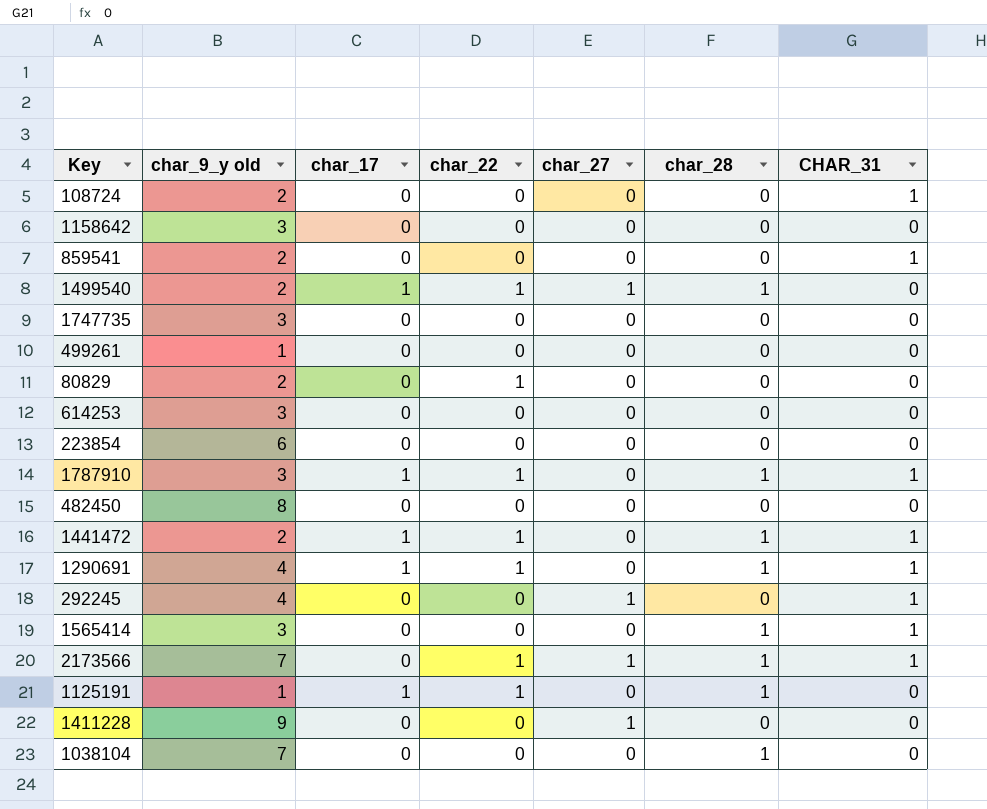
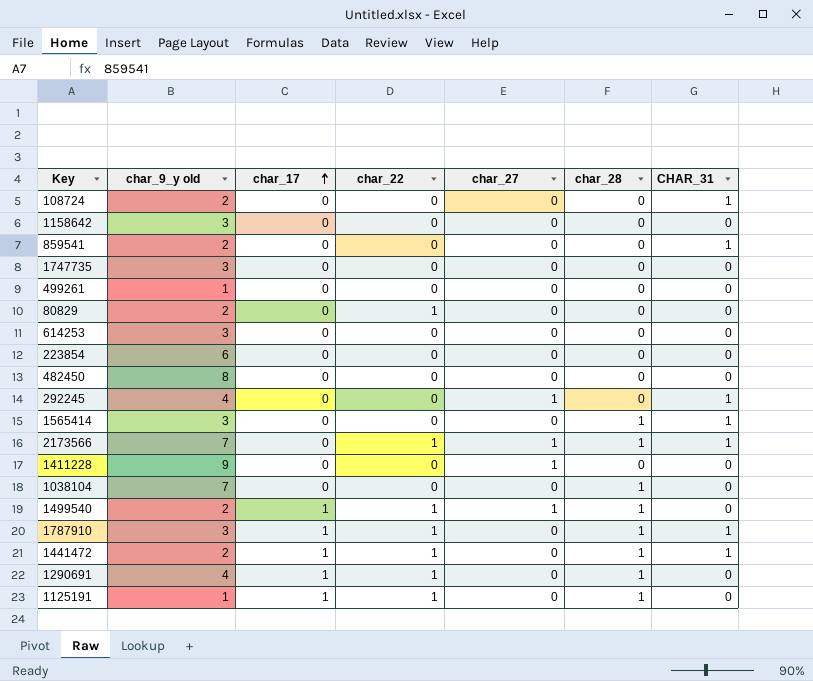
row order: none -> char_17 ascending
1290691 | CHAR_31: 1 -> 0

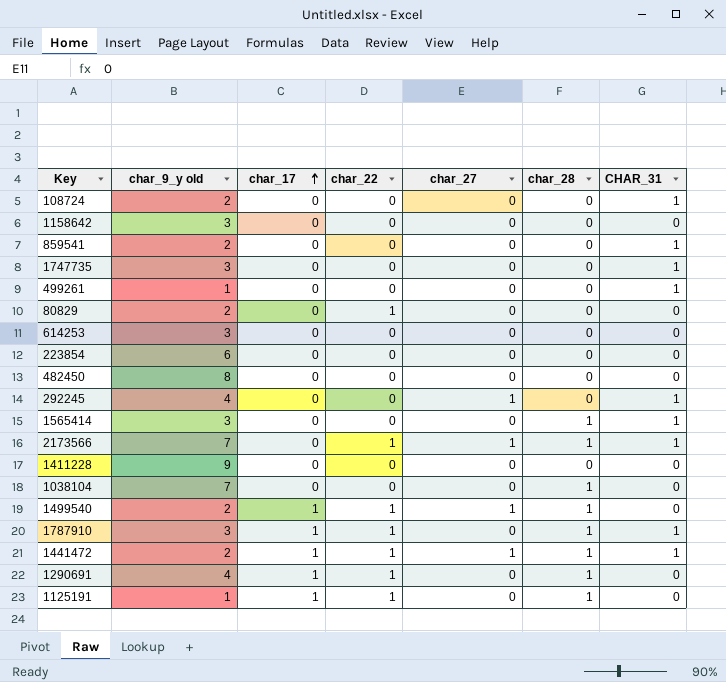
1747735 | CHAR_31: 0 -> 1
499261 | CHAR_31: 0 -> 1
1411228 | char_27: 1 -> 0
1441472 | char_27: 0 -> 1

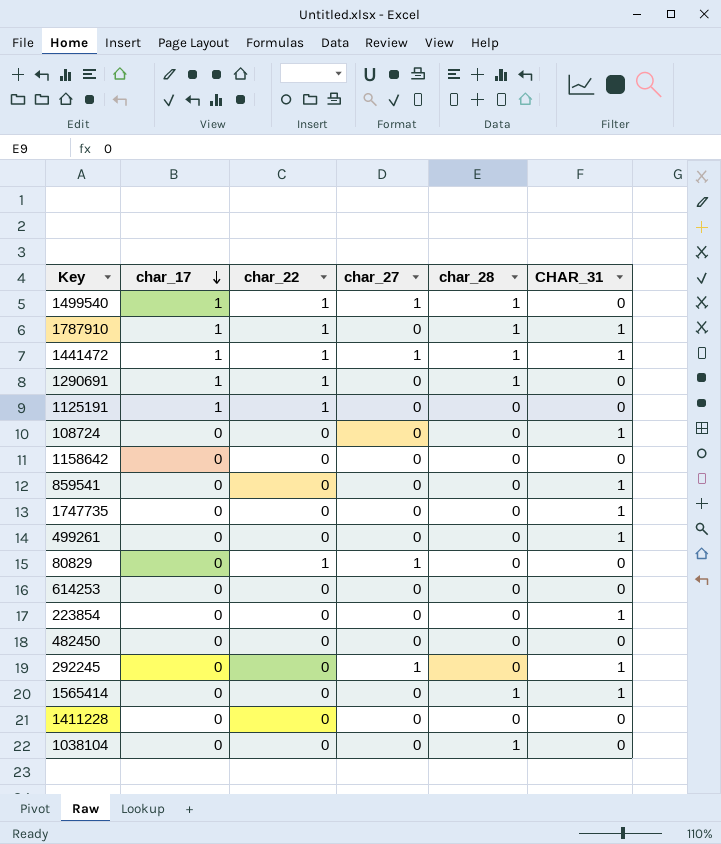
row order: char_17 ascending -> char_17 descending
column char_9_y old | position: 2 -> none
row 2173566: 7 | 0 | 1 | 1 | 1 | 1 -> none
1125191 | char_28: 1 -> 0
80829 | char_27: 0 -> 1
223854 | CHAR_31: 0 -> 1

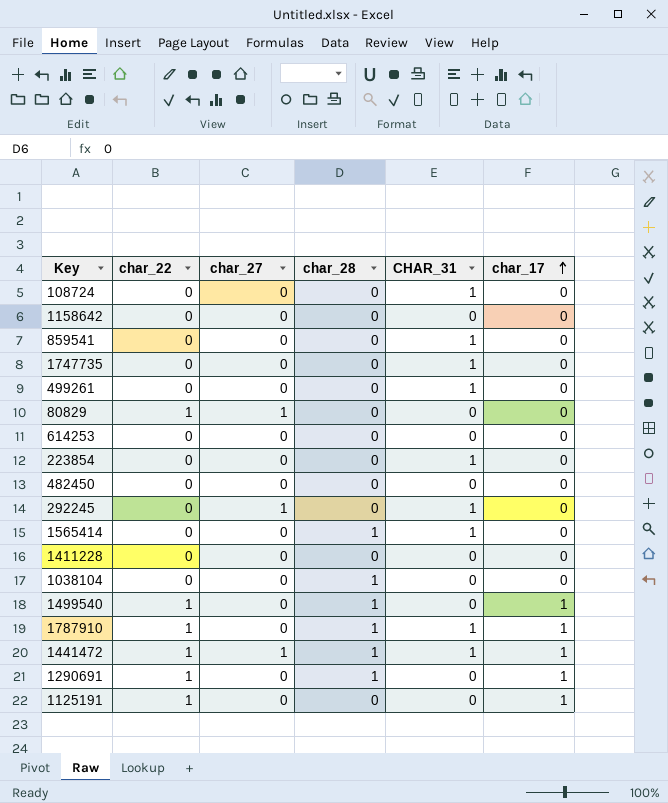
row order: char_17 descending -> char_17 ascending
column char_17 | position: 2 -> 6
1499540 | char_27: 1 -> 0

